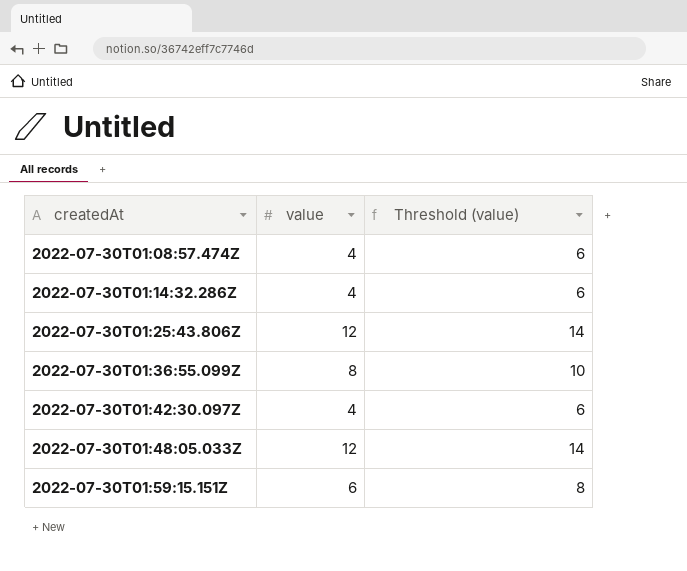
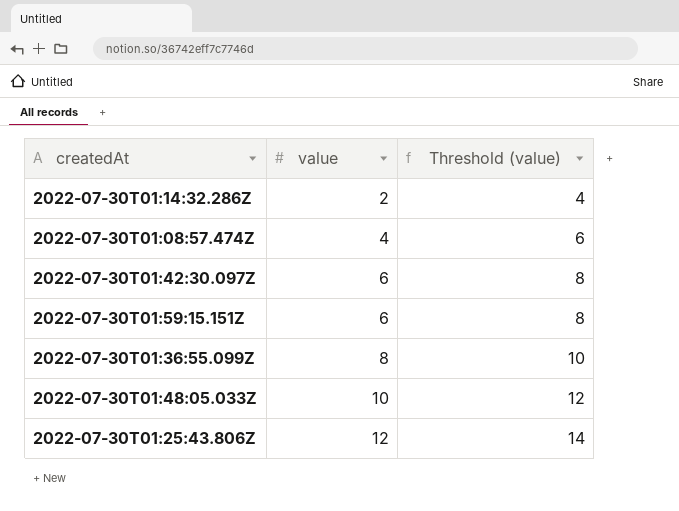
row order: createdAt ascending -> value ascending
2022-07-30T01:14:32.286Z | value: 4 -> 2
2022-07-30T01:14:32.286Z | Threshold (value): 6 -> 4
2022-07-30T01:42:30.097Z | value: 4 -> 6
2022-07-30T01:42:30.097Z | Threshold (value): 6 -> 8
2022-07-30T01:48:05.033Z | value: 12 -> 10
2022-07-30T01:48:05.033Z | Threshold (value): 14 -> 12

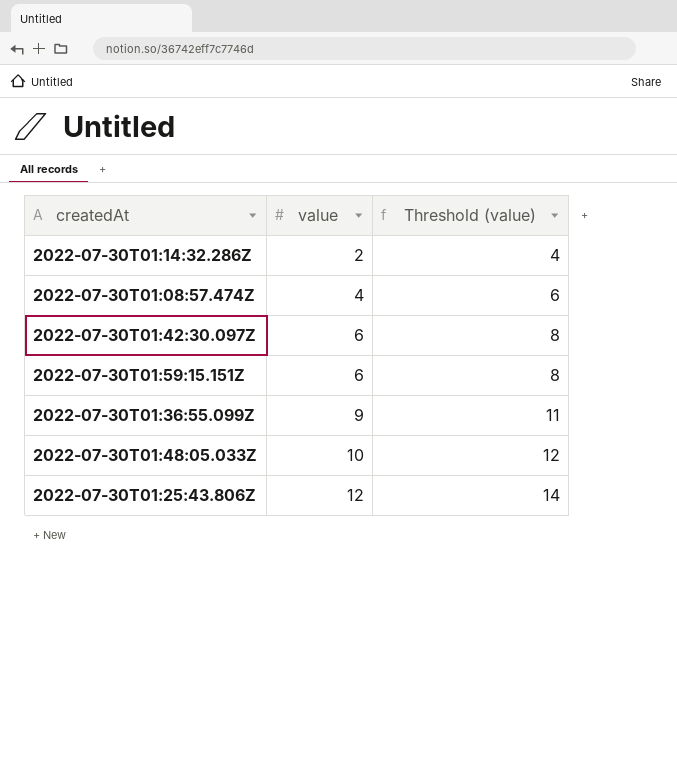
2022-07-30T01:36:55.099Z | value: 8 -> 9
2022-07-30T01:36:55.099Z | Threshold (value): 10 -> 11

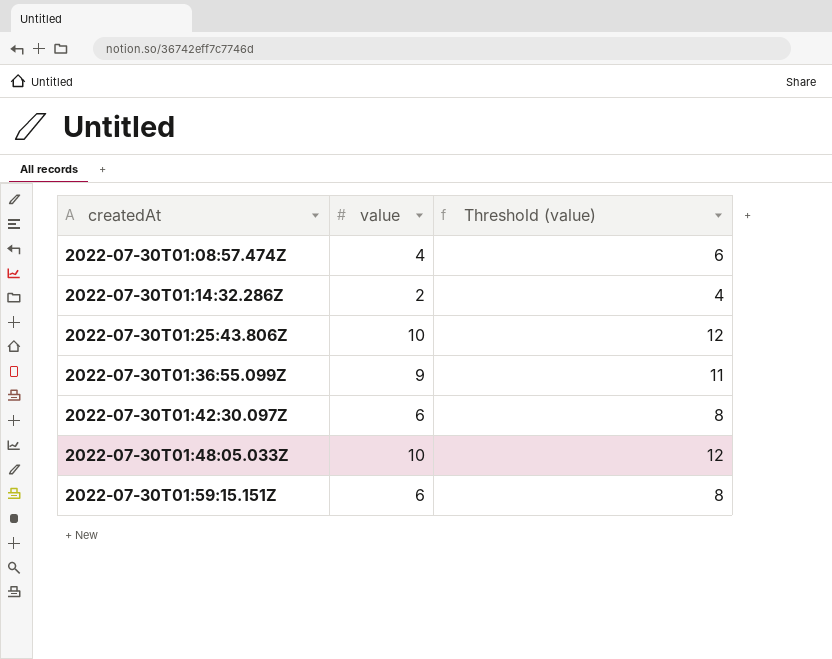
row order: value ascending -> createdAt ascending
2022-07-30T01:25:43.806Z | value: 12 -> 10
2022-07-30T01:25:43.806Z | Threshold (value): 14 -> 12

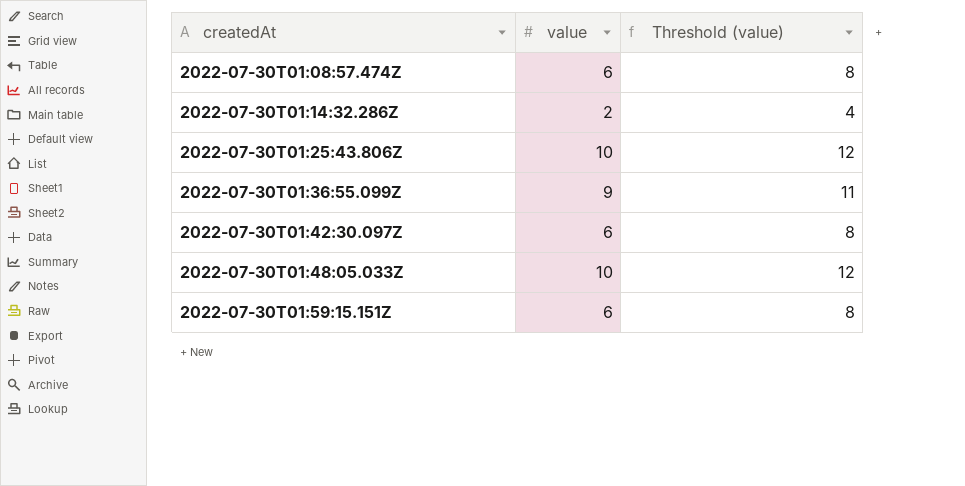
2022-07-30T01:08:57.474Z | value: 4 -> 6
2022-07-30T01:08:57.474Z | Threshold (value): 6 -> 8

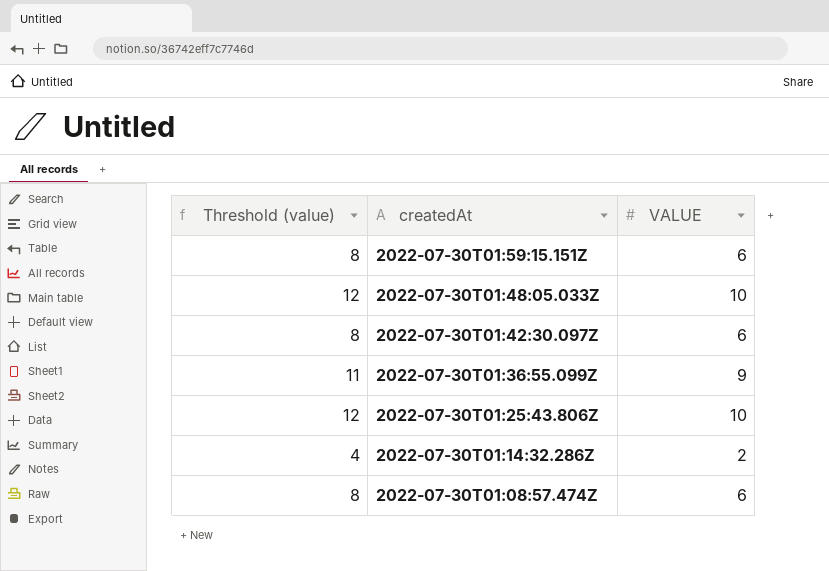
row order: createdAt ascending -> createdAt descending
column Threshold (value) | position: 3 -> 1
column name: value -> VALUE

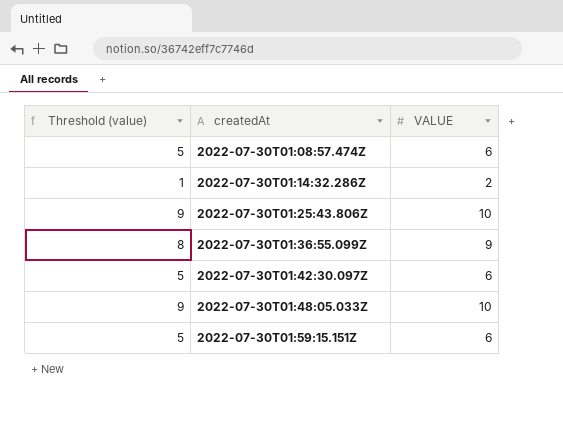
row order: createdAt descending -> createdAt ascending
column Threshold (value) | formula: [VALUE] + 2 -> [VALUE] - 1

